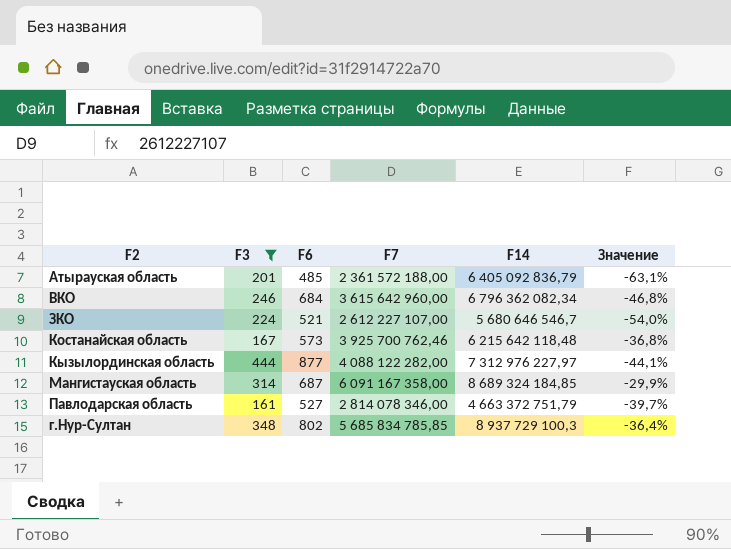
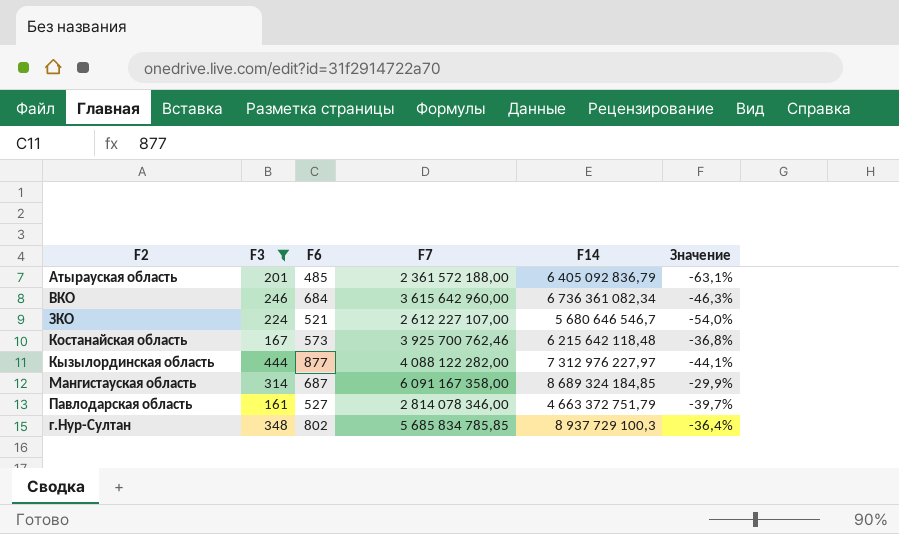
ВКО | F14: 6 796 362 082,34 -> 6 736 361 082,34
ВКО | Значение: -46,8% -> -46,3%

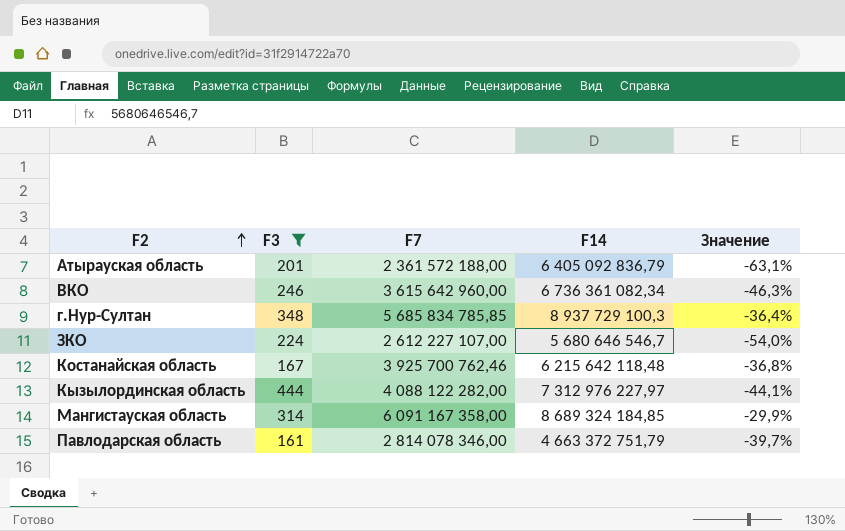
row order: none -> F2 ascending
column F6 | position: 3 -> none

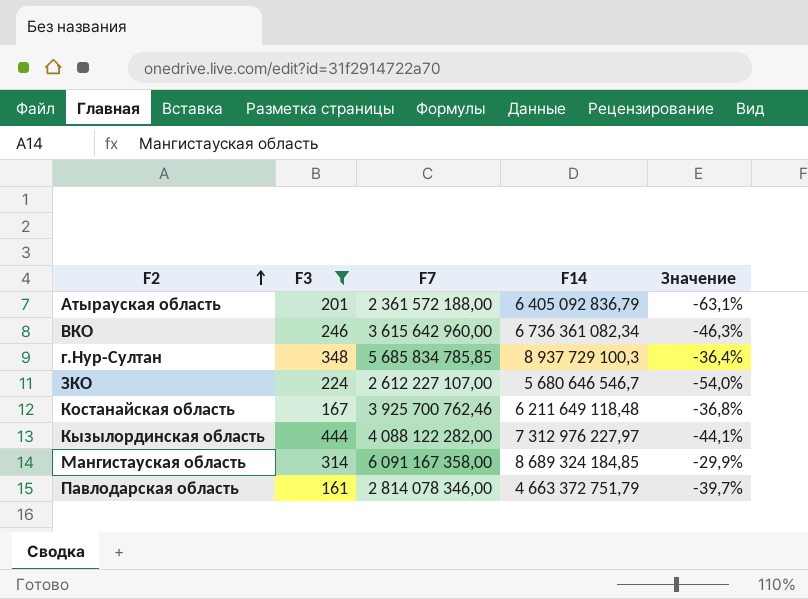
Костанайская область | F14: 6 215 642 118,48 -> 6 211 649 118,48

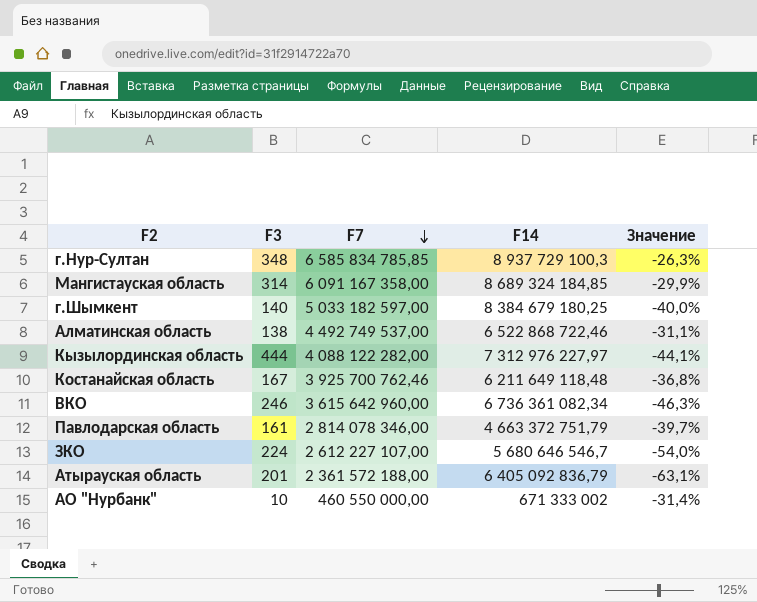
filter: F3 >= 161 -> none
row order: F2 ascending -> F7 descending
г.Нур-Султан | F7: 5 685 834 785,85 -> 6 585 834 785,85
г.Нур-Султан | Значение: -36,4% -> -26,3%

